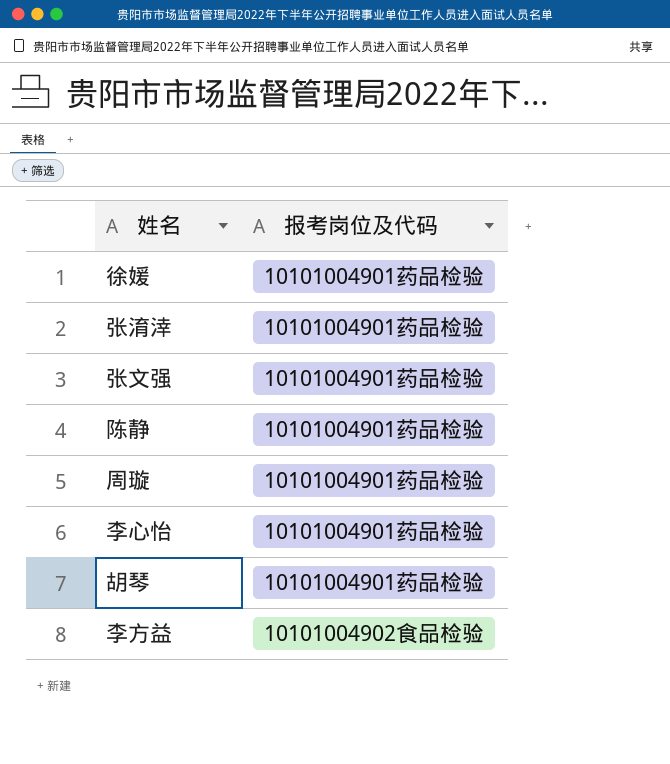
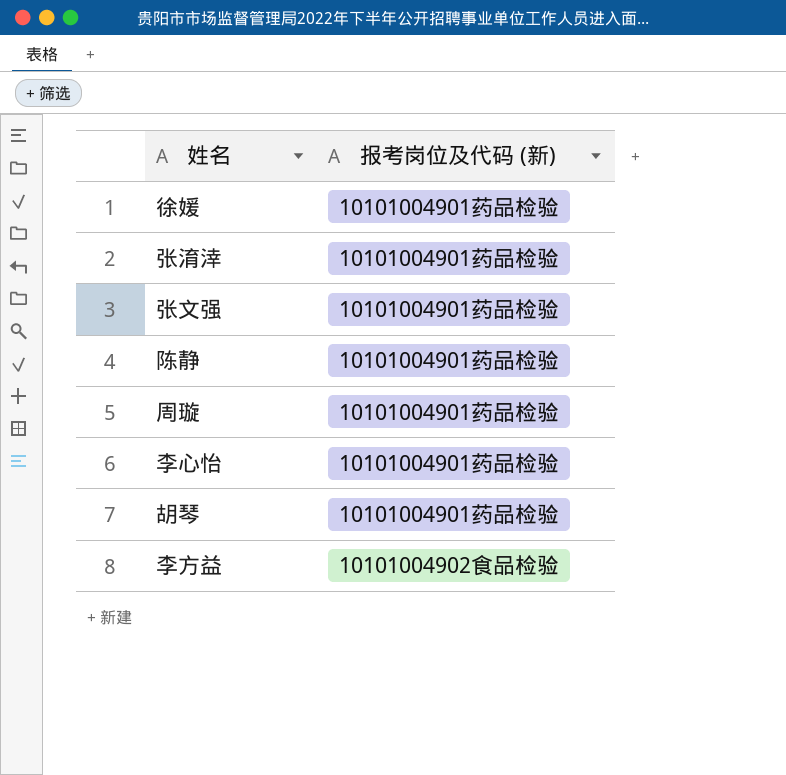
column name: 报考岗位及代码 -> 报考岗位及代码 (新)

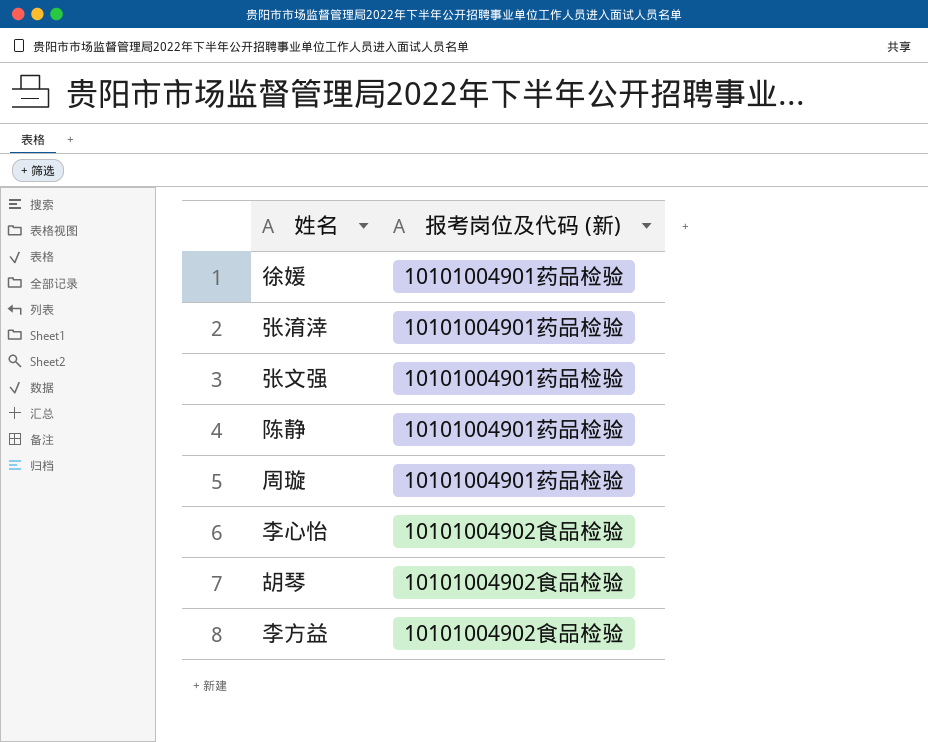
李心怡 | 报考岗位及代码 (新): 10101004901药品检验 -> 10101004902食品检验
胡琴 | 报考岗位及代码 (新): 10101004901药品检验 -> 10101004902食品检验

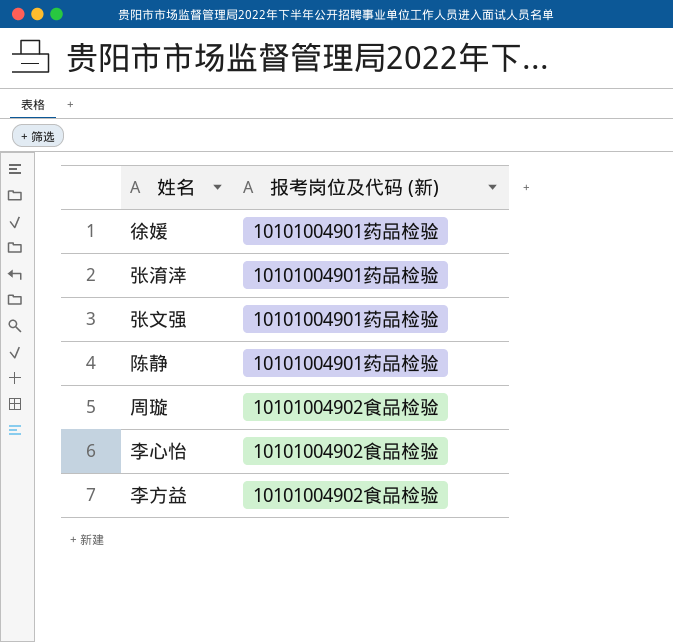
row 胡琴: 10101004902食品检验 -> none
周璇 | 报考岗位及代码 (新): 10101004901药品检验 -> 10101004902食品检验

